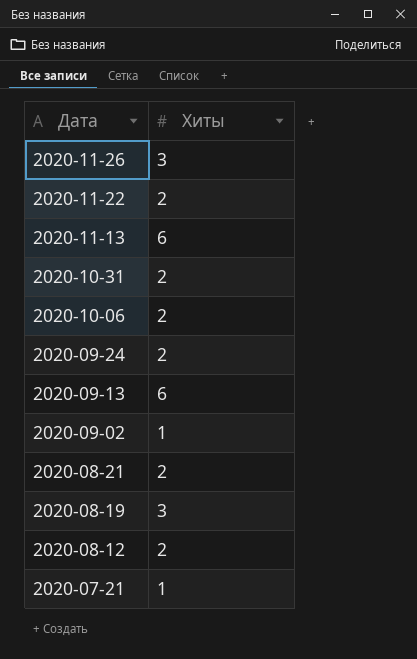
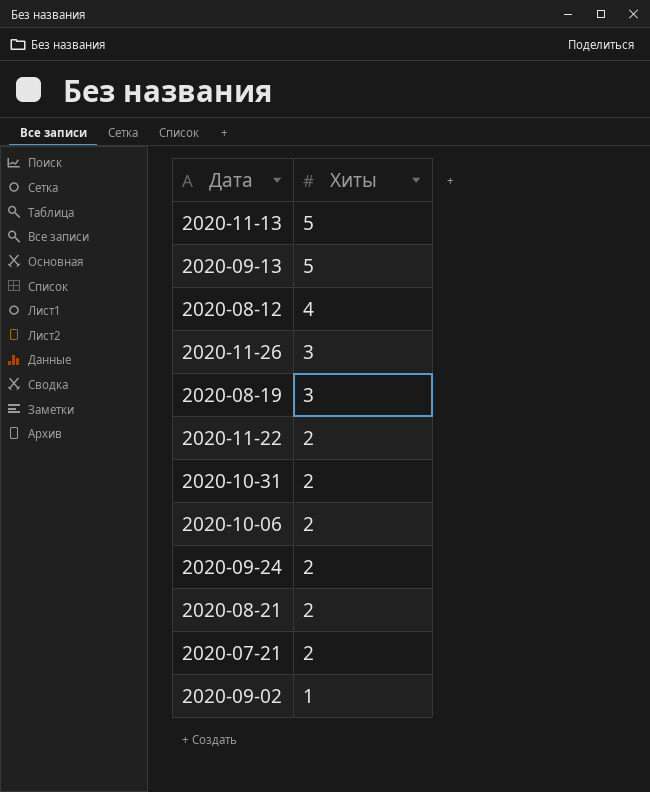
row order: Дата descending -> Хиты descending
2020-11-13 | Хиты: 6 -> 5
2020-09-13 | Хиты: 6 -> 5
2020-08-12 | Хиты: 2 -> 4
2020-07-21 | Хиты: 1 -> 2

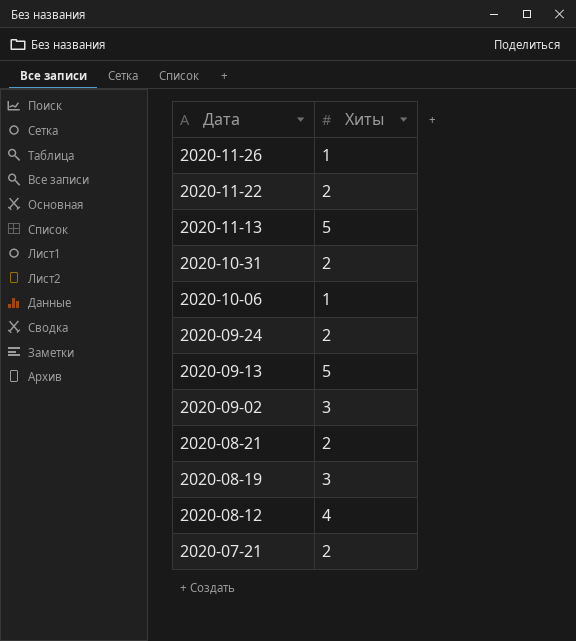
row order: Хиты descending -> Дата descending
2020-11-26 | Хиты: 3 -> 1
2020-10-06 | Хиты: 2 -> 1
2020-09-02 | Хиты: 1 -> 3

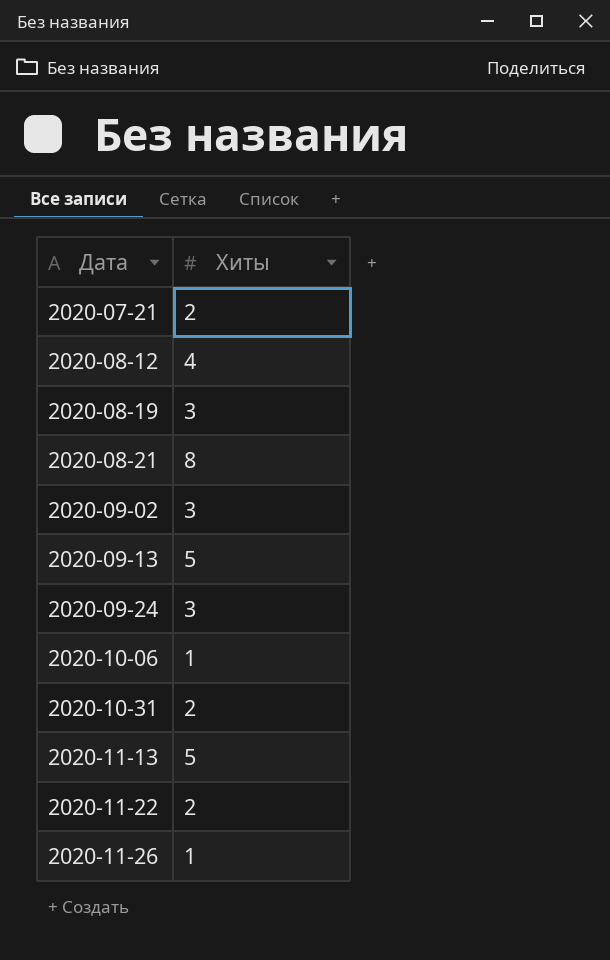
row order: Дата descending -> Дата ascending
2020-08-21 | Хиты: 2 -> 8
2020-09-24 | Хиты: 2 -> 3

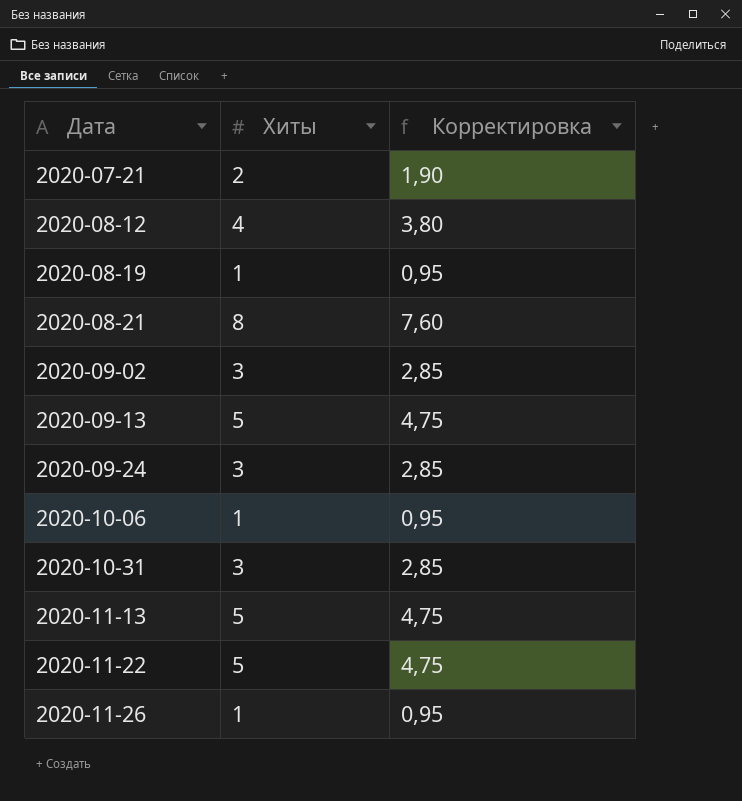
column Корректировка | formula: none -> [Хиты] * 0,95
2020-08-19 | Хиты: 3 -> 1
2020-10-31 | Хиты: 2 -> 3
2020-11-22 | Хиты: 2 -> 5

